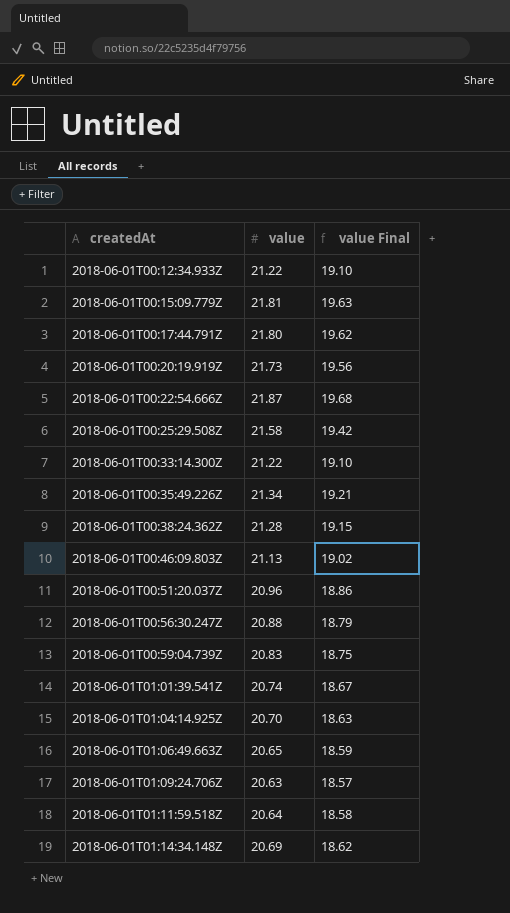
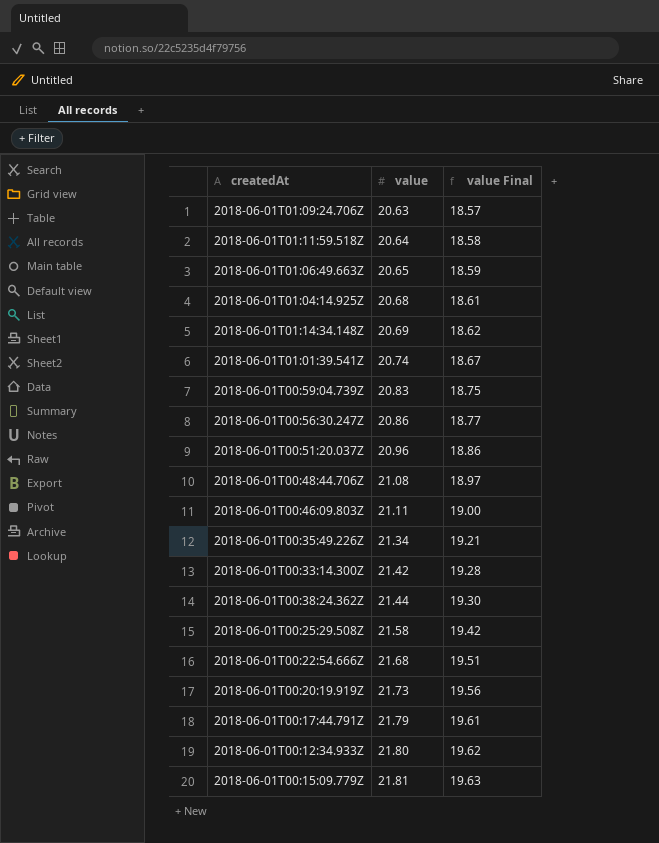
row order: createdAt ascending -> value ascending
2018-06-01T01:04:14.925Z | value: 20.70 -> 20.68
2018-06-01T01:04:14.925Z | value Final: 18.63 -> 18.61
2018-06-01T00:56:30.247Z | value: 20.88 -> 20.86
2018-06-01T00:56:30.247Z | value Final: 18.79 -> 18.77
row 2018-06-01T00:48:44.706Z: none -> 21.08 | 18.97
2018-06-01T00:46:09.803Z | value: 21.13 -> 21.11
2018-06-01T00:46:09.803Z | value Final: 19.02 -> 19.00
2018-06-01T00:33:14.300Z | value: 21.22 -> 21.42
2018-06-01T00:33:14.300Z | value Final: 19.10 -> 19.28
2018-06-01T00:38:24.362Z | value: 21.28 -> 21.44
2018-06-01T00:38:24.362Z | value Final: 19.15 -> 19.30
2018-06-01T00:22:54.666Z | value: 21.87 -> 21.68
2018-06-01T00:22:54.666Z | value Final: 19.68 -> 19.51
2018-06-01T00:17:44.791Z | value: 21.80 -> 21.79
2018-06-01T00:17:44.791Z | value Final: 19.62 -> 19.61
2018-06-01T00:12:34.933Z | value: 21.22 -> 21.80
2018-06-01T00:12:34.933Z | value Final: 19.10 -> 19.62

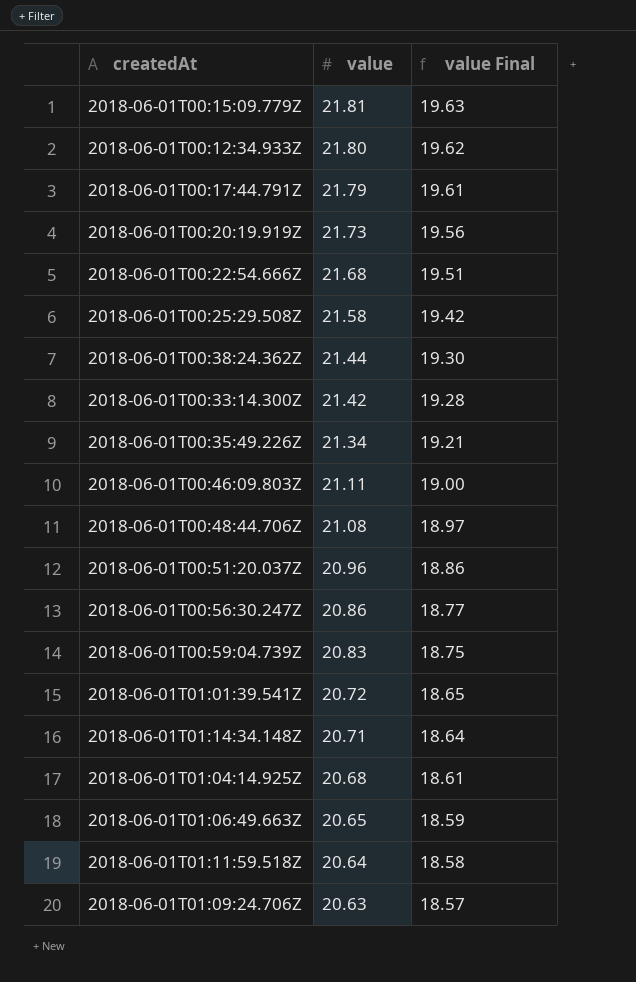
row order: value ascending -> value descending
2018-06-01T01:01:39.541Z | value: 20.74 -> 20.72
2018-06-01T01:01:39.541Z | value Final: 18.67 -> 18.65
2018-06-01T01:14:34.148Z | value: 20.69 -> 20.71
2018-06-01T01:14:34.148Z | value Final: 18.62 -> 18.64

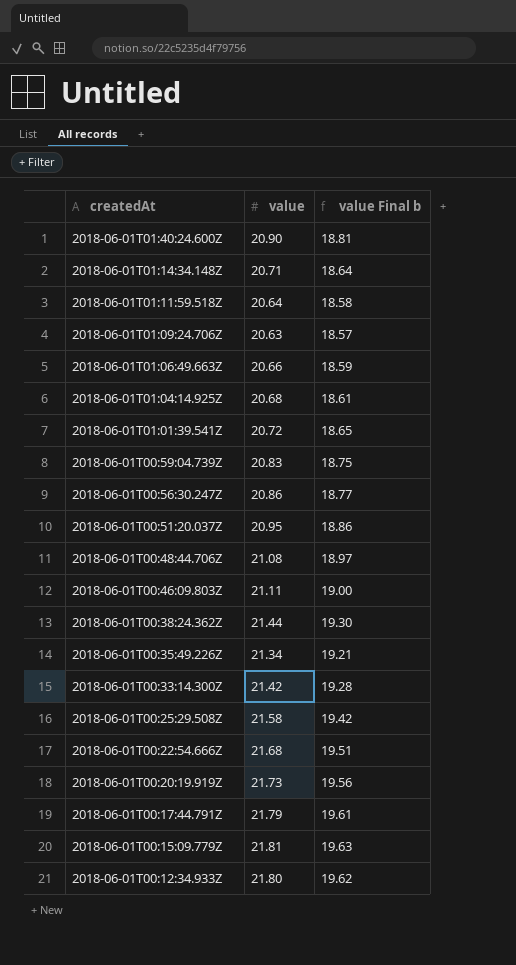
row order: value descending -> createdAt descending
column name: value Final -> value Final b
row 2018-06-01T01:40:24.600Z: none -> 20.90 | 18.81
2018-06-01T01:06:49.663Z | value: 20.65 -> 20.66
2018-06-01T00:51:20.037Z | value: 20.96 -> 20.95

